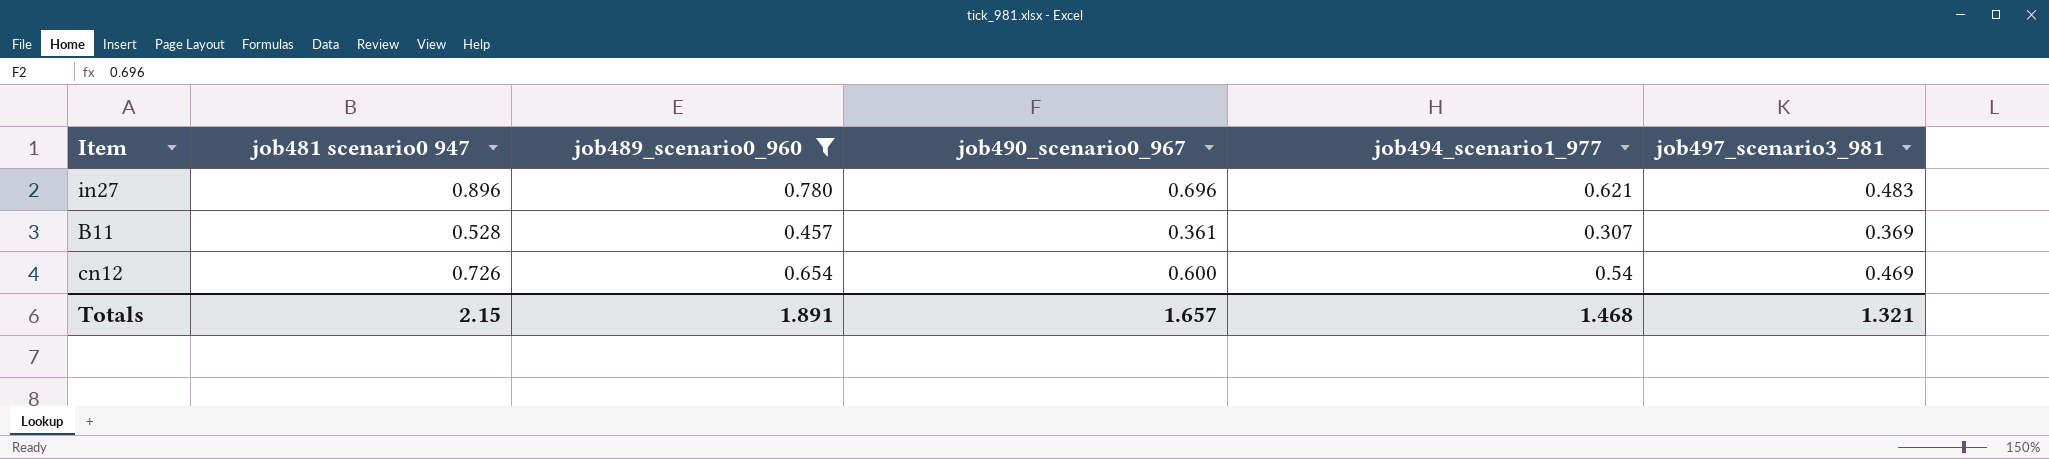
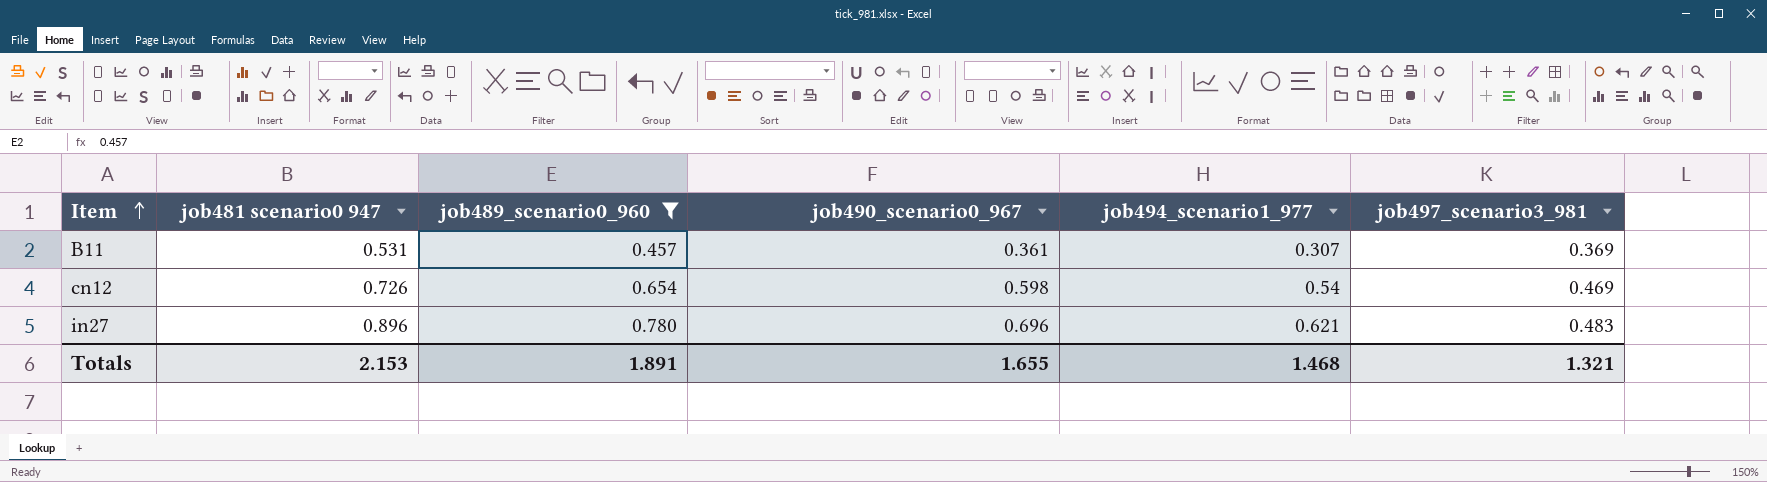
row order: none -> Item ascending
B11 | job481 scenario0 947: 0.528 -> 0.531
cn12 | job490_scenario0_967: 0.600 -> 0.598
Totals | job481 scenario0 947: 2.15 -> 2.153
Totals | job490_scenario0_967: 1.657 -> 1.655

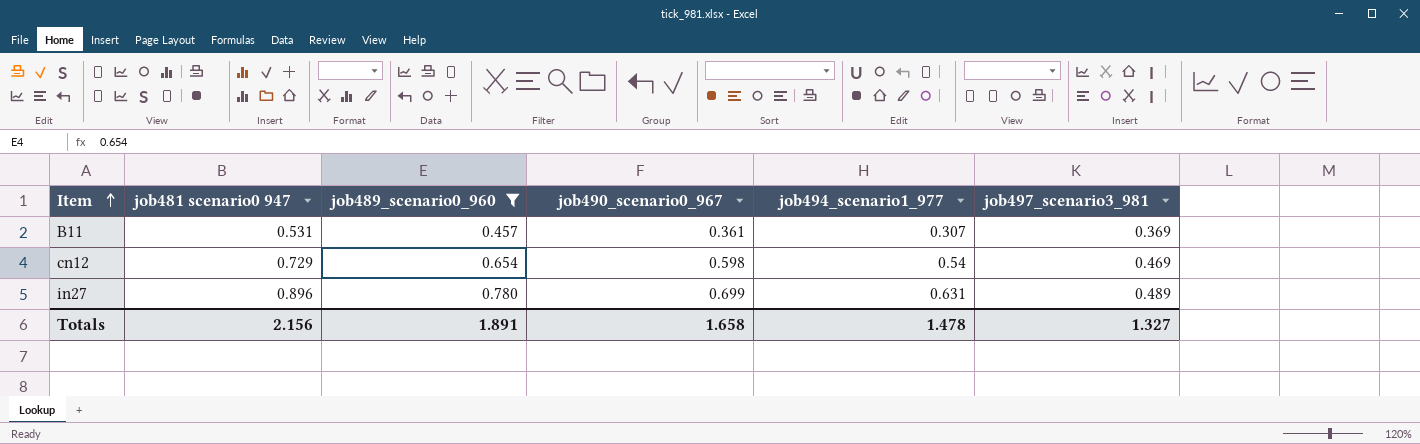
cn12 | job481 scenario0 947: 0.726 -> 0.729
in27 | job490_scenario0_967: 0.696 -> 0.699
in27 | job494_scenario1_977: 0.621 -> 0.631
in27 | job497_scenario3_981: 0.483 -> 0.489
Totals | job481 scenario0 947: 2.153 -> 2.156
Totals | job490_scenario0_967: 1.655 -> 1.658
Totals | job494_scenario1_977: 1.468 -> 1.478
Totals | job497_scenario3_981: 1.321 -> 1.327

